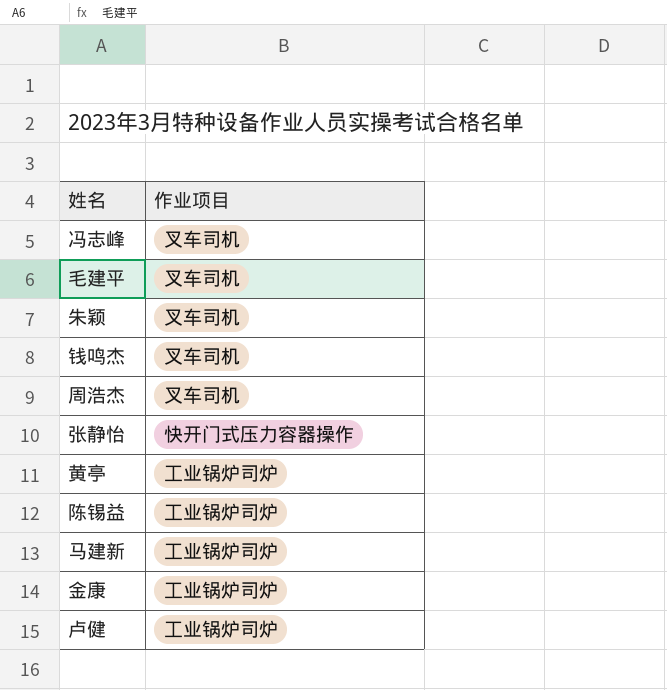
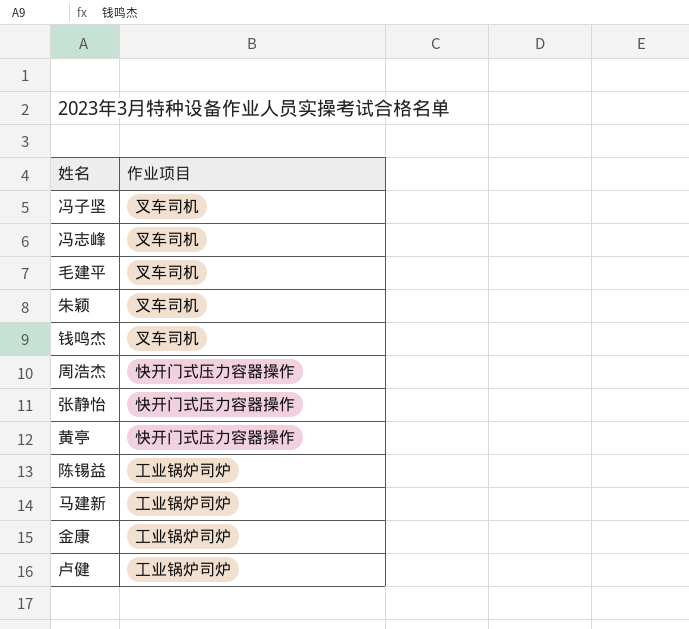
row 冯子坚: none -> 叉车司机
周浩杰 | 作业项目: 叉车司机 -> 快开门式压力容器操作
黄亭 | 作业项目: 工业锅炉司炉 -> 快开门式压力容器操作

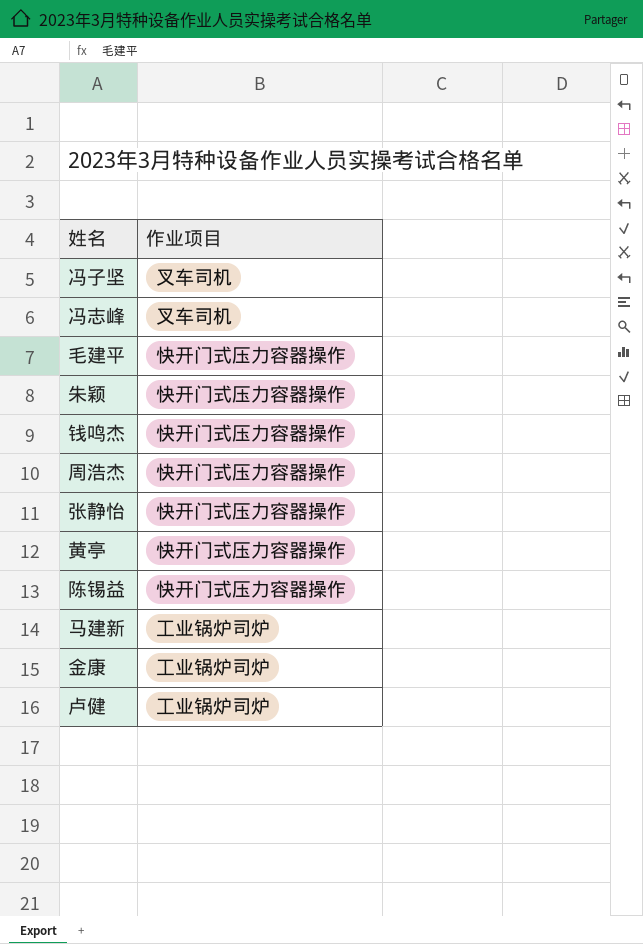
毛建平 | 作业项目: 叉车司机 -> 快开门式压力容器操作
朱颖 | 作业项目: 叉车司机 -> 快开门式压力容器操作
钱鸣杰 | 作业项目: 叉车司机 -> 快开门式压力容器操作
陈锡益 | 作业项目: 工业锅炉司炉 -> 快开门式压力容器操作

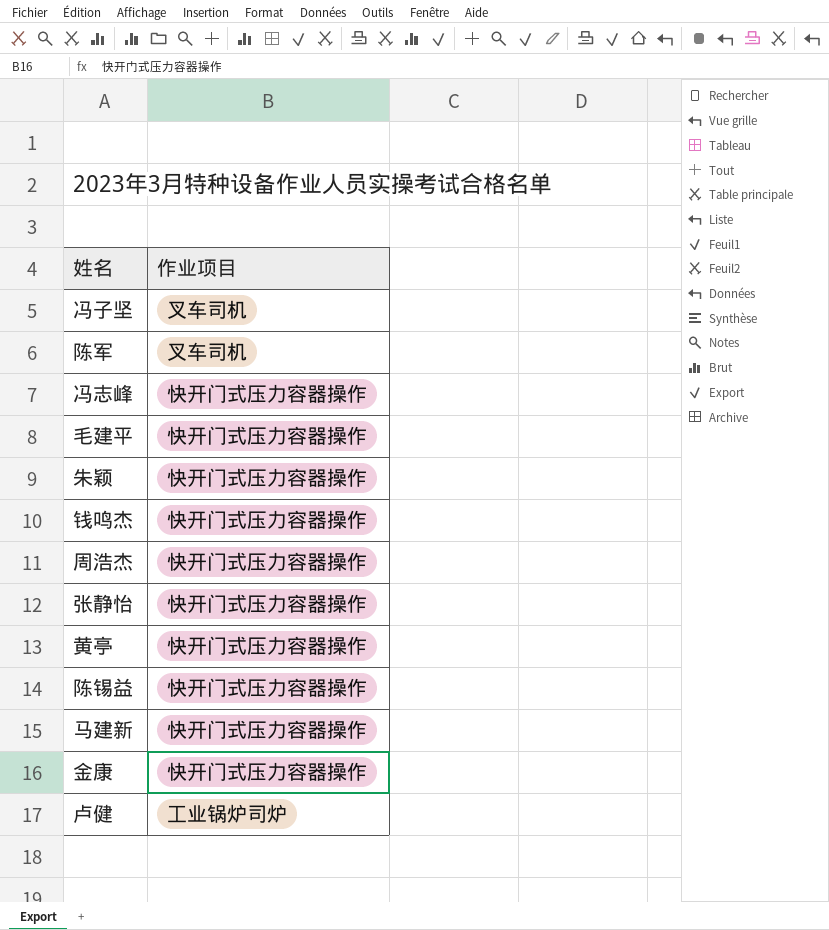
row 陈军: none -> 叉车司机
冯志峰 | 作业项目: 叉车司机 -> 快开门式压力容器操作
马建新 | 作业项目: 工业锅炉司炉 -> 快开门式压力容器操作
金康 | 作业项目: 工业锅炉司炉 -> 快开门式压力容器操作

